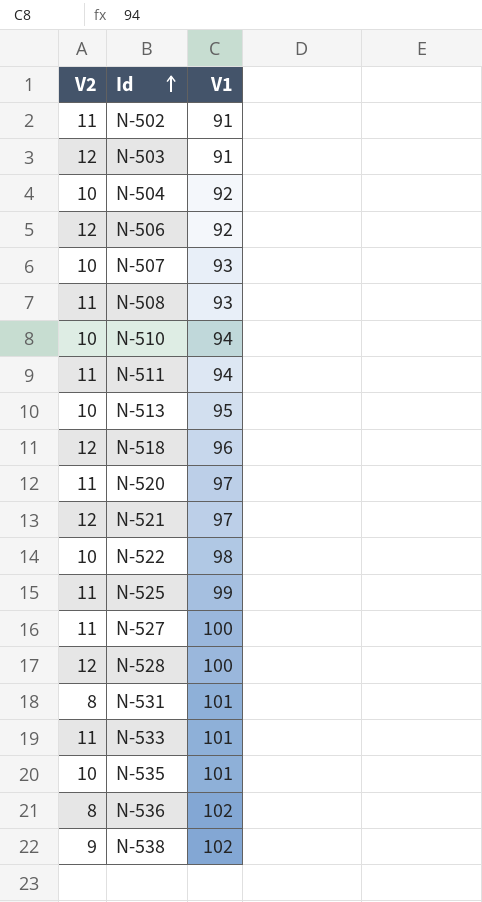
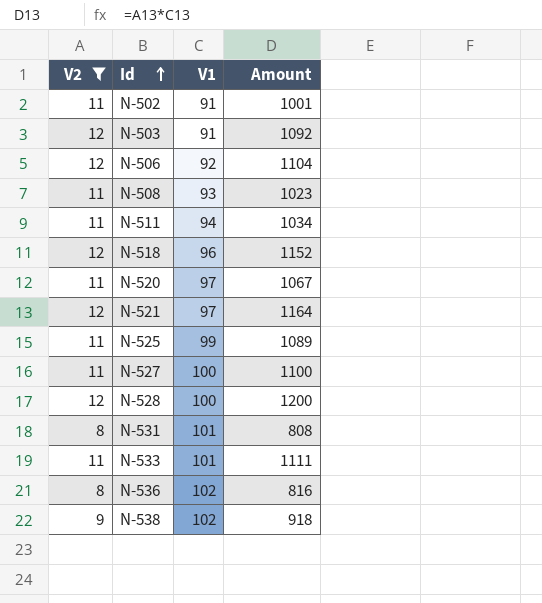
filter: none -> V2 != 10
column Amount | formula: none -> [V2] * [V1]

